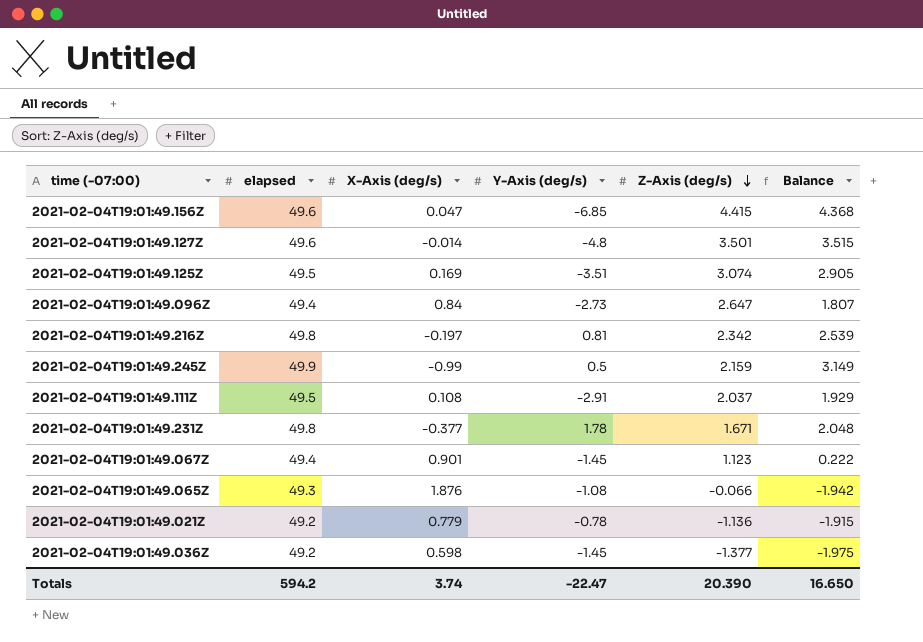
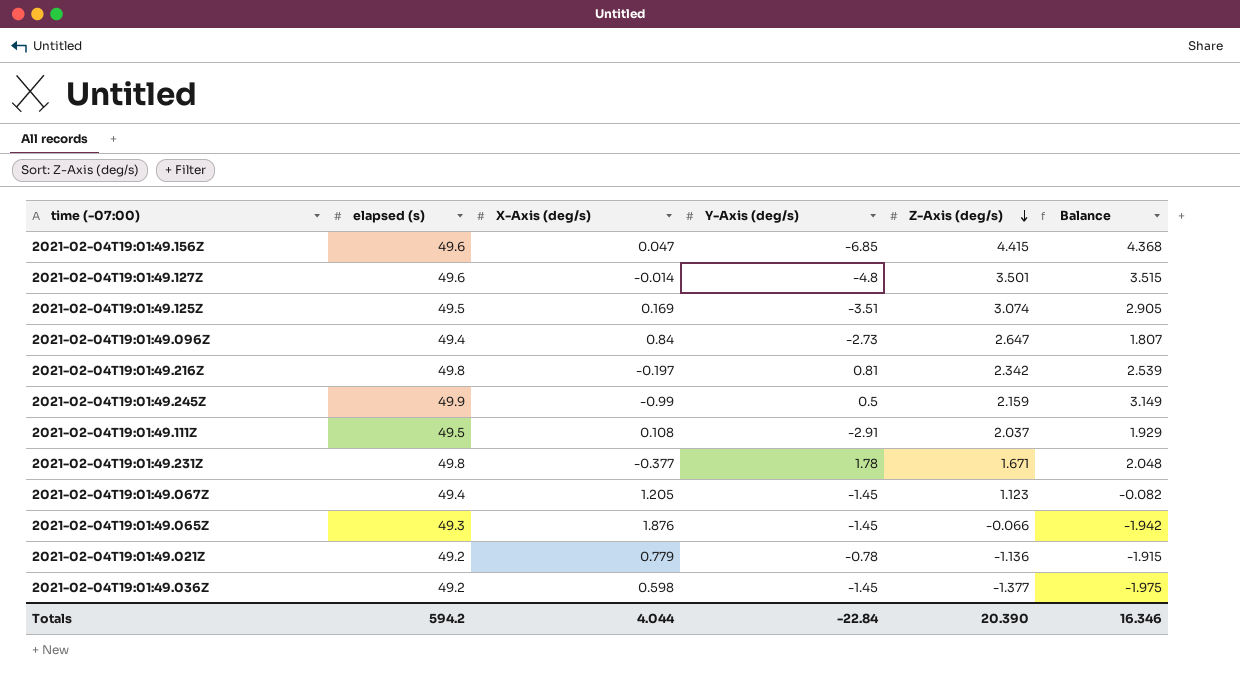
column name: elapsed -> elapsed (s)
2021-02-04T19:01:49.067Z | X-Axis (deg/s): 0.901 -> 1.205
2021-02-04T19:01:49.067Z | Balance: 0.222 -> -0.082
2021-02-04T19:01:49.065Z | Y-Axis (deg/s): -1.08 -> -1.45
Totals | X-Axis (deg/s): 3.74 -> 4.044
Totals | Y-Axis (deg/s): -22.47 -> -22.84
Totals | Balance: 16.650 -> 16.346

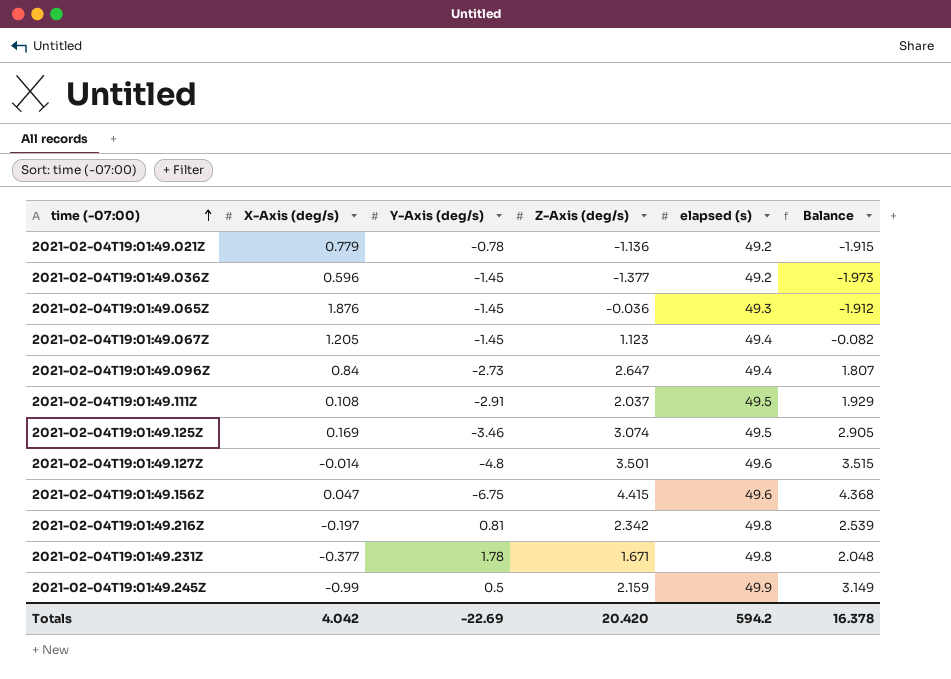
row order: Z-Axis (deg/s) descending -> time (-07:00) ascending
column elapsed (s) | position: 2 -> 5
2021-02-04T19:01:49.036Z | X-Axis (deg/s): 0.598 -> 0.596
2021-02-04T19:01:49.036Z | Balance: -1.975 -> -1.973
2021-02-04T19:01:49.065Z | Z-Axis (deg/s): -0.066 -> -0.036
2021-02-04T19:01:49.065Z | Balance: -1.942 -> -1.912
2021-02-04T19:01:49.125Z | Y-Axis (deg/s): -3.51 -> -3.46
2021-02-04T19:01:49.156Z | Y-Axis (deg/s): -6.85 -> -6.75
Totals | X-Axis (deg/s): 4.044 -> 4.042
Totals | Y-Axis (deg/s): -22.84 -> -22.69
Totals | Z-Axis (deg/s): 20.390 -> 20.420
Totals | Balance: 16.346 -> 16.378

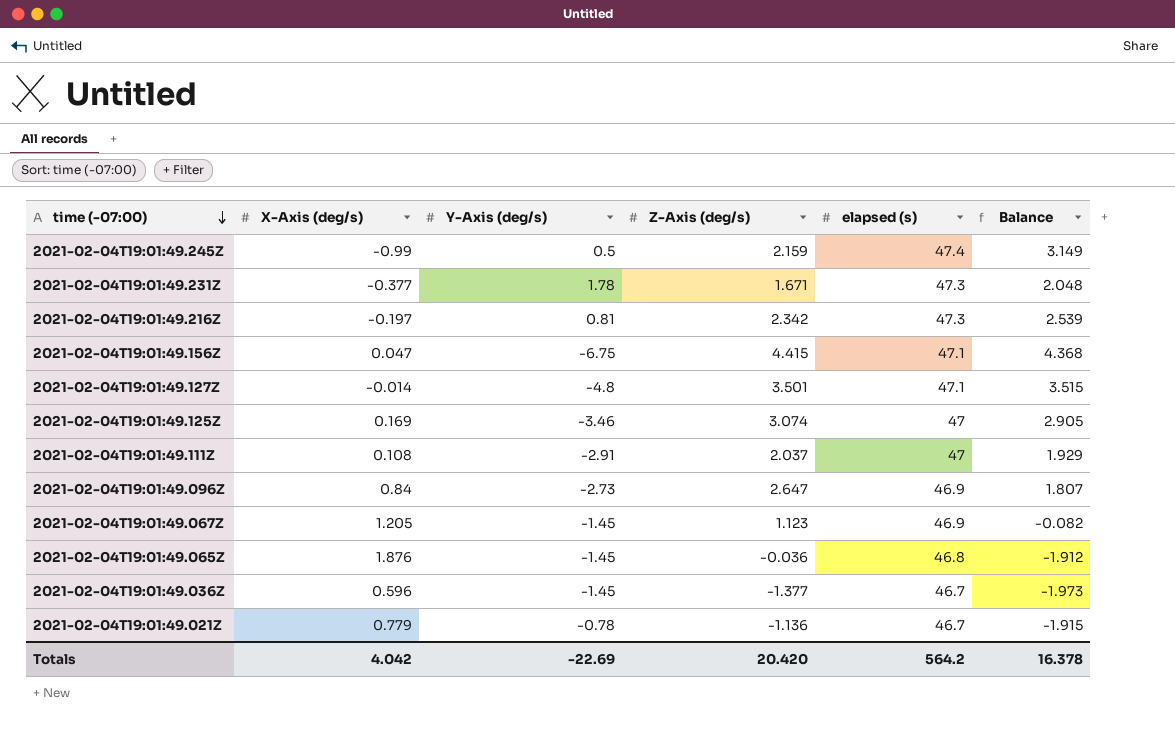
row order: time (-07:00) ascending -> time (-07:00) descending
2021-02-04T19:01:49.245Z | elapsed (s): 49.9 -> 47.4
2021-02-04T19:01:49.231Z | elapsed (s): 49.8 -> 47.3
2021-02-04T19:01:49.216Z | elapsed (s): 49.8 -> 47.3
2021-02-04T19:01:49.156Z | elapsed (s): 49.6 -> 47.1
2021-02-04T19:01:49.127Z | elapsed (s): 49.6 -> 47.1
2021-02-04T19:01:49.125Z | elapsed (s): 49.5 -> 47
2021-02-04T19:01:49.111Z | elapsed (s): 49.5 -> 47
2021-02-04T19:01:49.096Z | elapsed (s): 49.4 -> 46.9
2021-02-04T19:01:49.067Z | elapsed (s): 49.4 -> 46.9
2021-02-04T19:01:49.065Z | elapsed (s): 49.3 -> 46.8
2021-02-04T19:01:49.036Z | elapsed (s): 49.2 -> 46.7
2021-02-04T19:01:49.021Z | elapsed (s): 49.2 -> 46.7
Totals | elapsed (s): 594.2 -> 564.2

